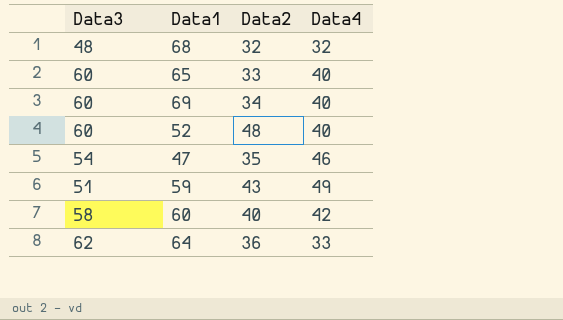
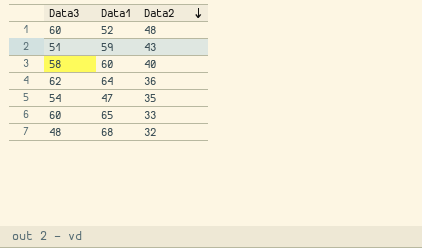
row order: none -> Data2 descending
column Data4 | position: 4 -> none
row 69: 60 | 34 | 40 -> none

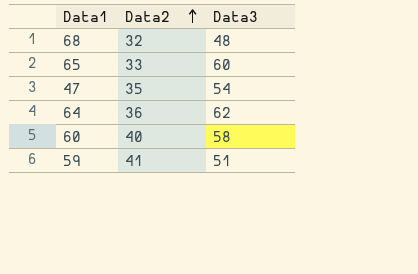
row order: Data2 descending -> Data2 ascending
column Data3 | position: 1 -> 3
row 52: 60 | 48 -> none
59 | Data2: 43 -> 41

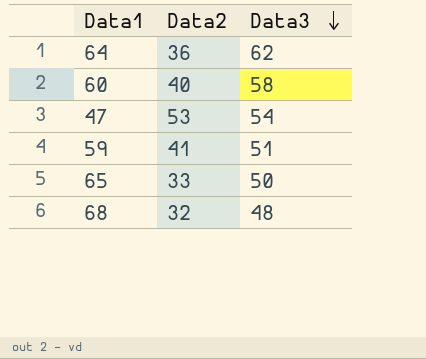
row order: Data2 ascending -> Data3 descending
47 | Data2: 35 -> 53
65 | Data3: 60 -> 50

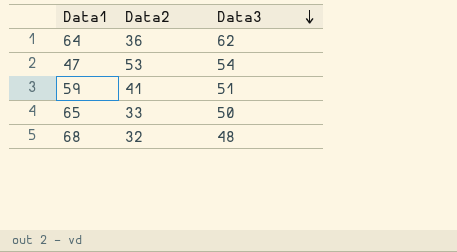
row 60: 40 | 58 -> none

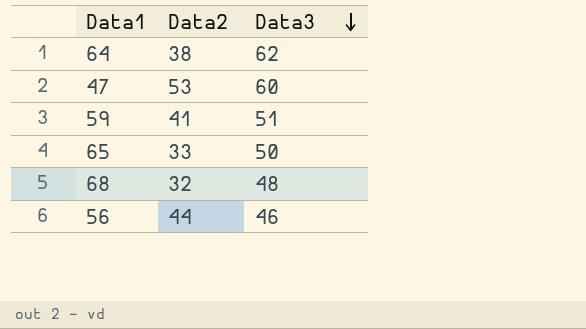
64 | Data2: 36 -> 38
47 | Data3: 54 -> 60
row 56: none -> 44 | 46

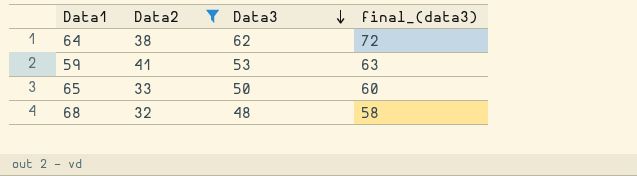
filter: none -> Data2 <= 41
column final_(data3) | formula: none -> [Data3] + 10
59 | Data3: 51 -> 53

